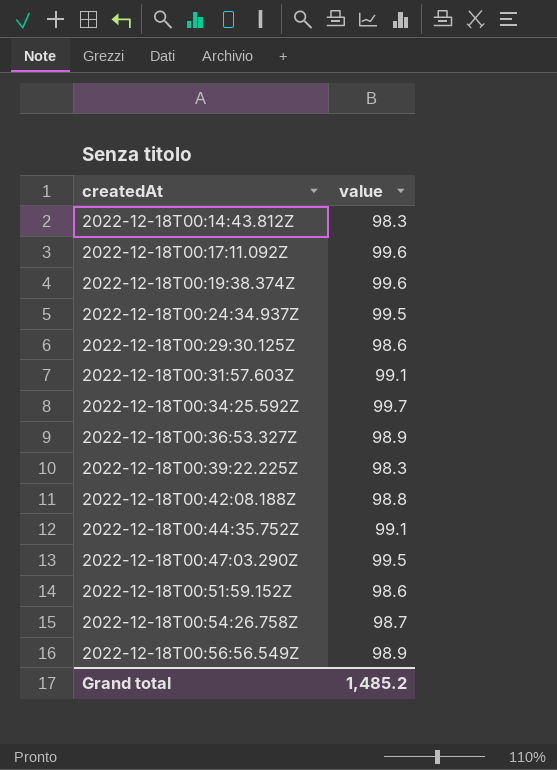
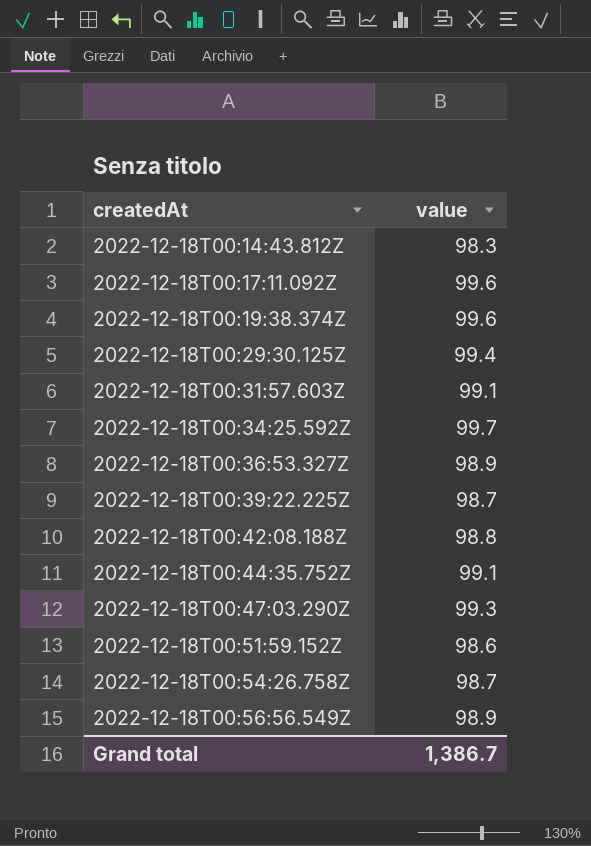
row 2022-12-18T00:24:34.937Z: 99.5 -> none
2022-12-18T00:29:30.125Z | value: 98.6 -> 99.4
2022-12-18T00:39:22.225Z | value: 98.3 -> 98.7
2022-12-18T00:47:03.290Z | value: 99.5 -> 99.3
Grand total | value: 1,485.2 -> 1,386.7

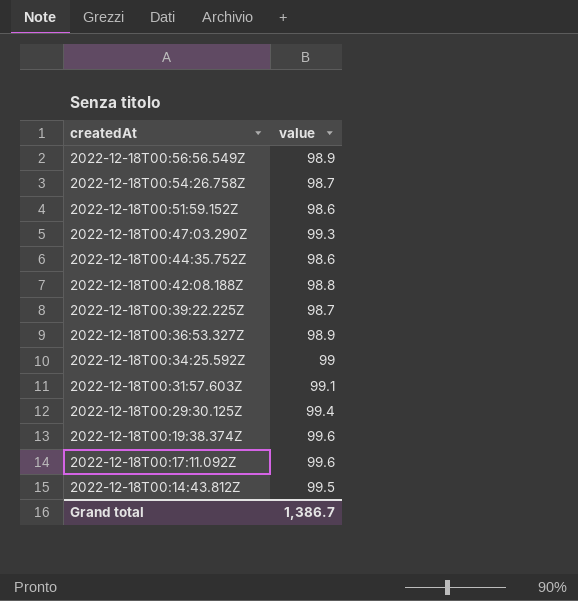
row order: createdAt ascending -> createdAt descending
2022-12-18T00:44:35.752Z | value: 99.1 -> 98.6
2022-12-18T00:34:25.592Z | value: 99.7 -> 99
2022-12-18T00:14:43.812Z | value: 98.3 -> 99.5

